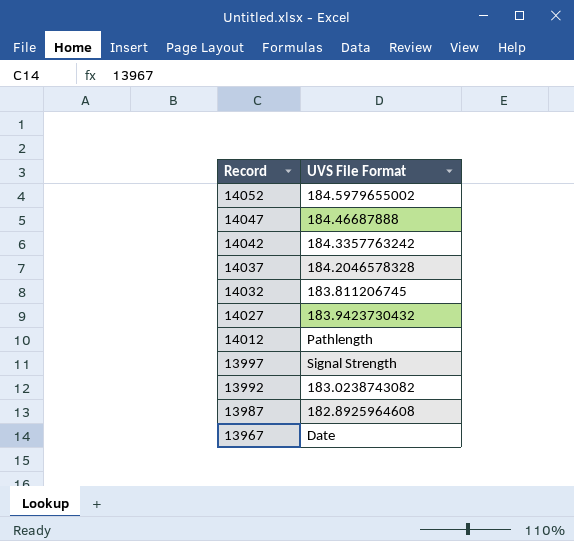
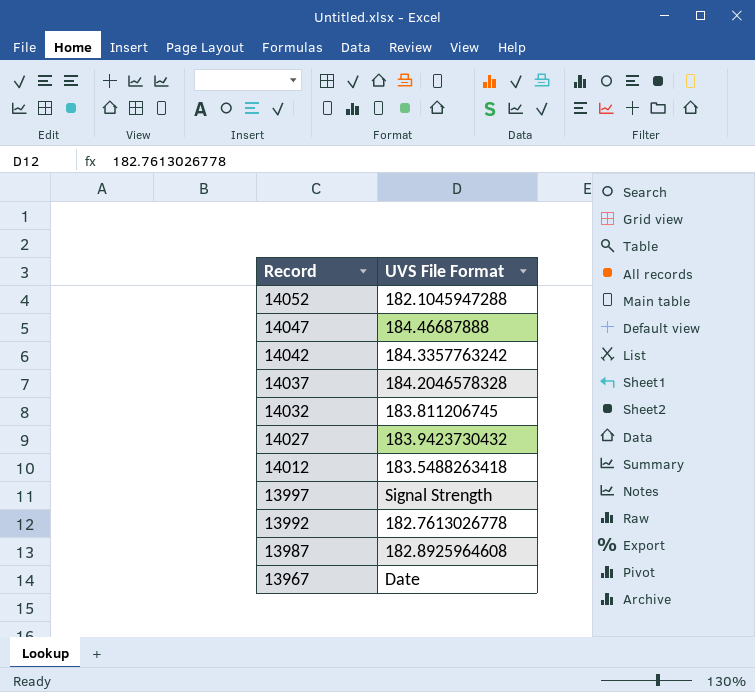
14052 | UVS File Format: 184.5979655002 -> 182.1045947288
14012 | UVS File Format: Pathlength -> 183.5488263418
13992 | UVS File Format: 183.0238743082 -> 182.7613026778

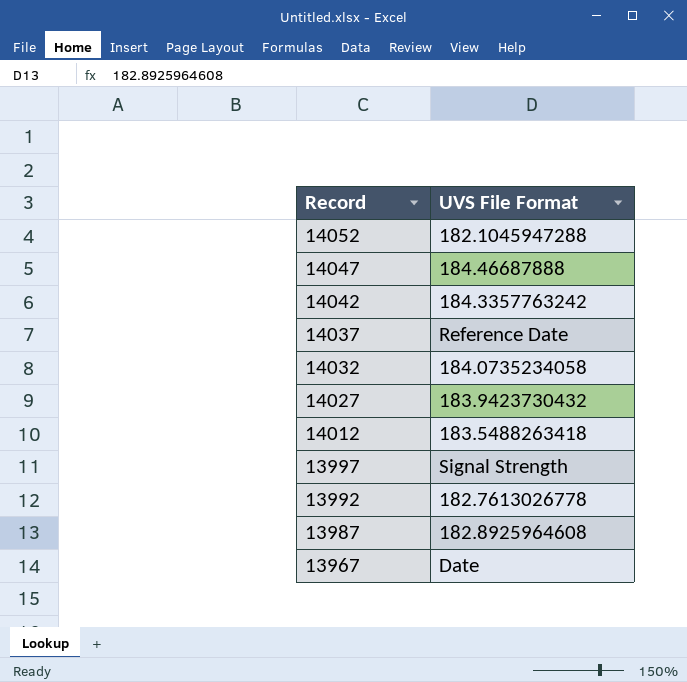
14037 | UVS File Format: 184.2046578328 -> Reference Date
14032 | UVS File Format: 183.811206745 -> 184.0735234058

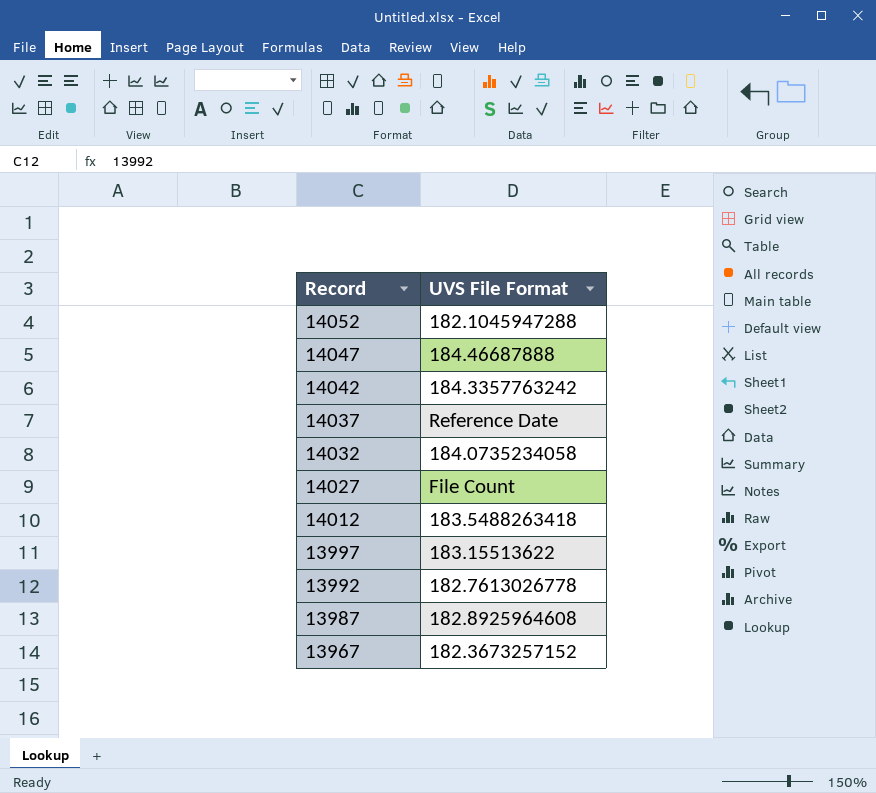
14027 | UVS File Format: 183.9423730432 -> File Count
13997 | UVS File Format: Signal Strength -> 183.15513622
13967 | UVS File Format: Date -> 182.3673257152

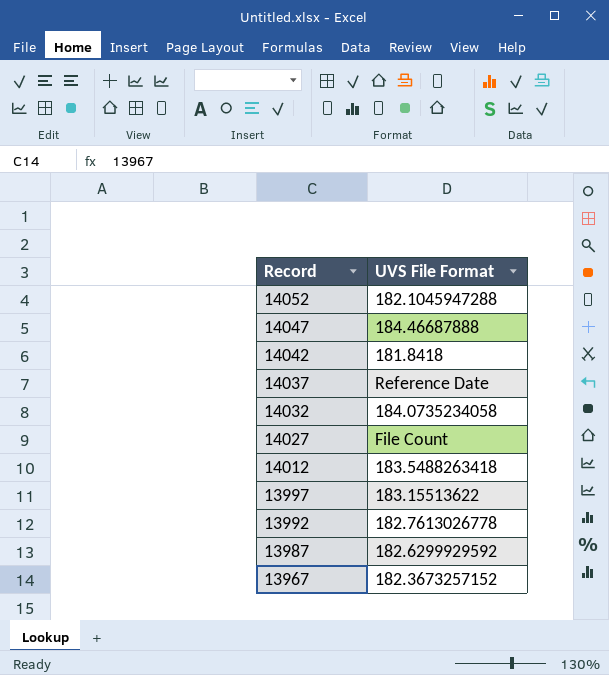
14042 | UVS File Format: 184.3357763242 -> 181.8418
13987 | UVS File Format: 182.8925964608 -> 182.6299929592

